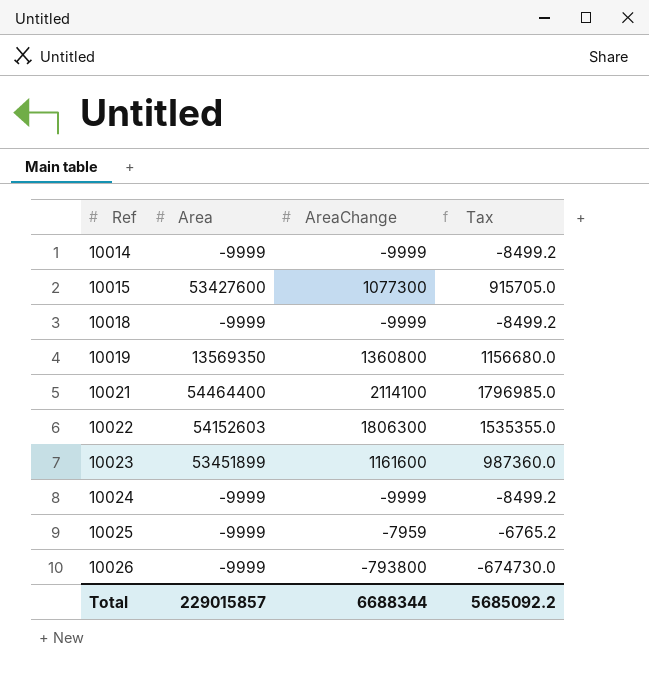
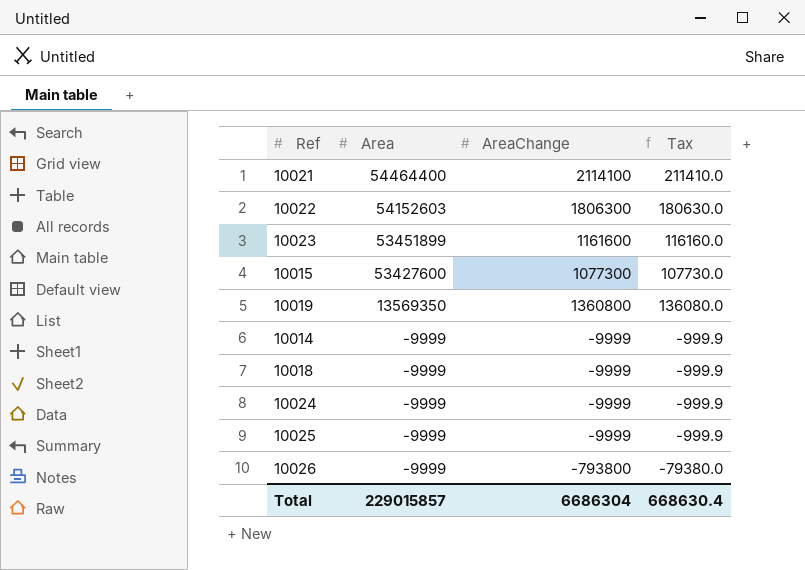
row order: Ref ascending -> Area descending
column Tax | formula: [AreaChange] * 0.85 -> [AreaChange] * 0.1
10025 | AreaChange: -7959 -> -9999
Total | AreaChange: 6688344 -> 6686304
Total | Tax: 5685092.2 -> 668630.4

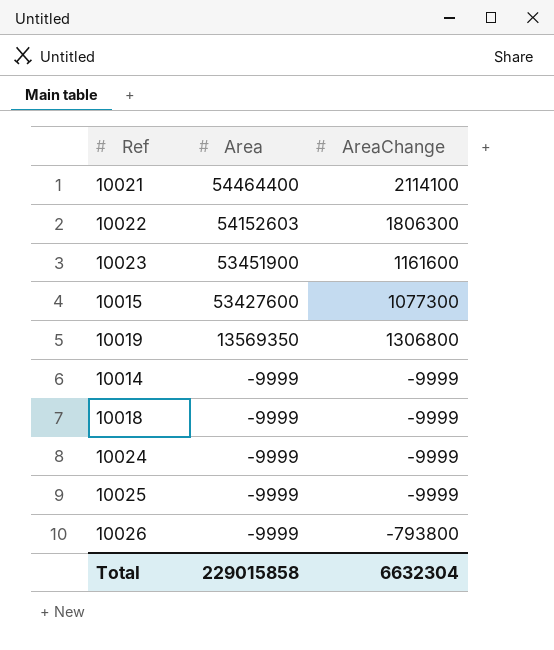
column Tax | formula: [AreaChange] * 0.1 -> none
10023 | Area: 53451899 -> 53451900
10019 | AreaChange: 1360800 -> 1306800
Total | Area: 229015857 -> 229015858
Total | AreaChange: 6686304 -> 6632304

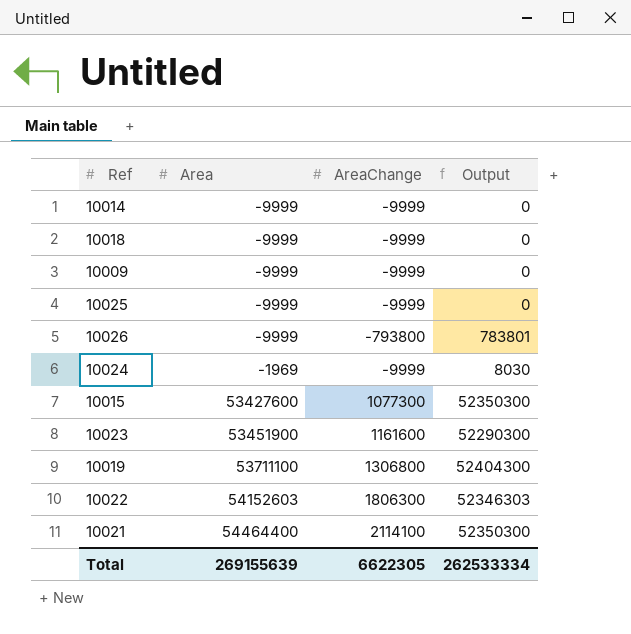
row order: Area descending -> Area ascending
column Output | formula: none -> [Area] - [AreaChange]
row 10009: none -> -9999 | -9999 | 0
10024 | Area: -9999 -> -1969
10019 | Area: 13569350 -> 53711100
Total | Area: 229015858 -> 269155639
Total | AreaChange: 6632304 -> 6622305

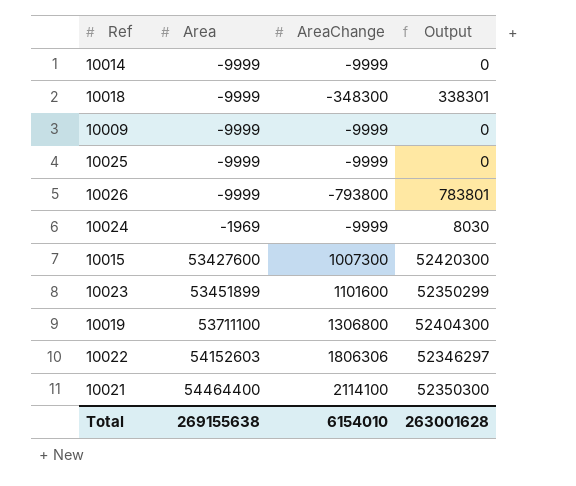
10018 | AreaChange: -9999 -> -348300
10018 | Output: 0 -> 338301
10015 | AreaChange: 1077300 -> 1007300
10015 | Output: 52350300 -> 52420300
10023 | Area: 53451900 -> 53451899
10023 | AreaChange: 1161600 -> 1101600
10023 | Output: 52290300 -> 52350299
10022 | AreaChange: 1806300 -> 1806306
10022 | Output: 52346303 -> 52346297
Total | Area: 269155639 -> 269155638
Total | AreaChange: 6622305 -> 6154010
Total | Output: 262533334 -> 263001628

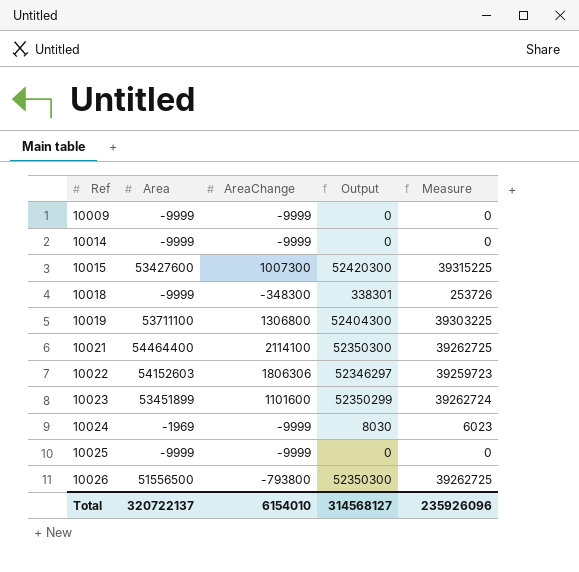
row order: Area ascending -> Ref ascending
column Measure | formula: none -> [Output] * 0.75
10026 | Area: -9999 -> 51556500
10026 | Output: 783801 -> 52350300
Total | Area: 269155638 -> 320722137
Total | Output: 263001628 -> 314568127

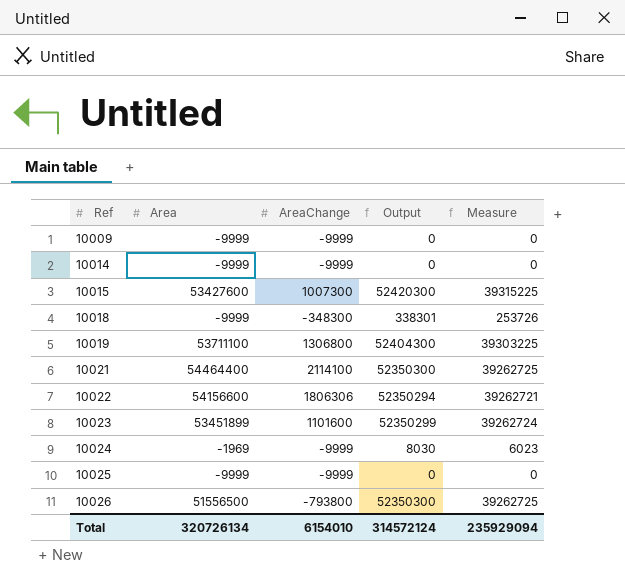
10022 | Area: 54152603 -> 54156600
10022 | Output: 52346297 -> 52350294
10022 | Measure: 39259723 -> 39262721
Total | Area: 320722137 -> 320726134
Total | Output: 314568127 -> 314572124
Total | Measure: 235926096 -> 235929094

